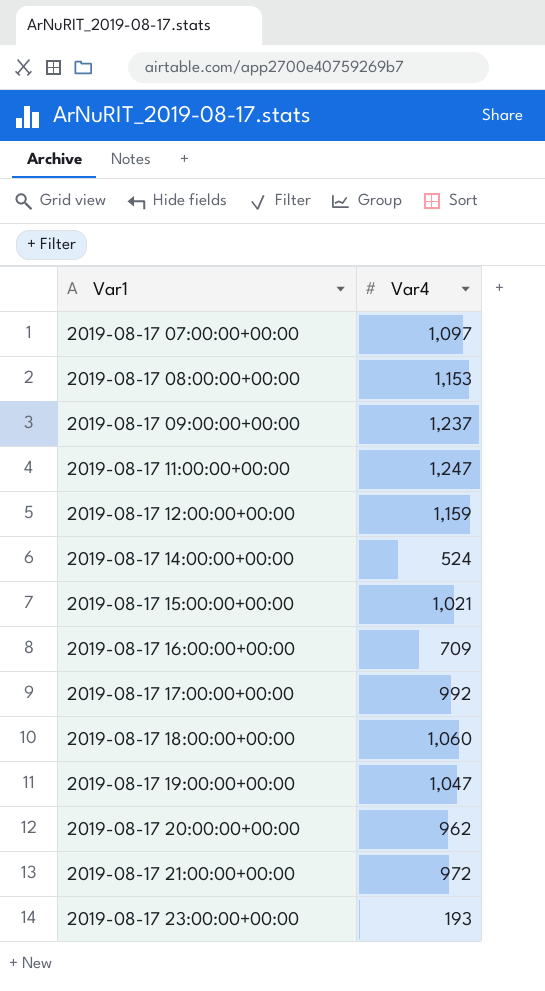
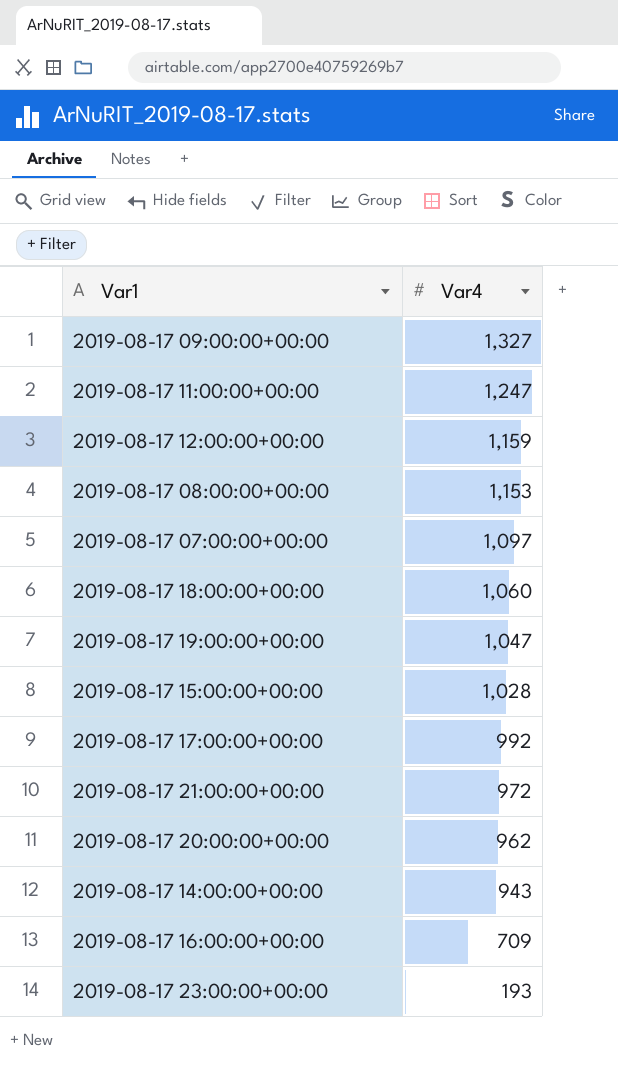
row order: Var1 ascending -> Var4 descending
2019-08-17 09:00:00+00:00 | Var4: 1,237 -> 1,327
2019-08-17 15:00:00+00:00 | Var4: 1,021 -> 1,028
2019-08-17 14:00:00+00:00 | Var4: 524 -> 943

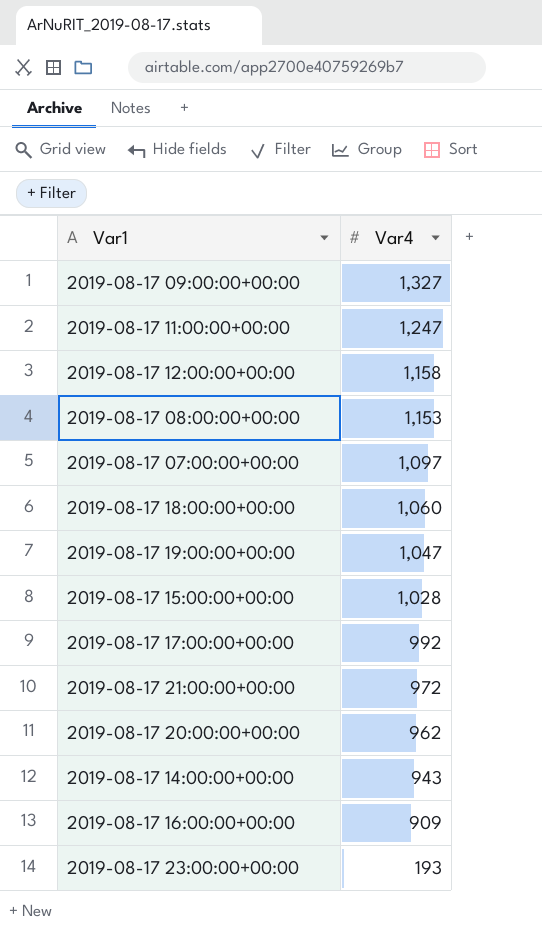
2019-08-17 12:00:00+00:00 | Var4: 1,159 -> 1,158
2019-08-17 16:00:00+00:00 | Var4: 709 -> 909

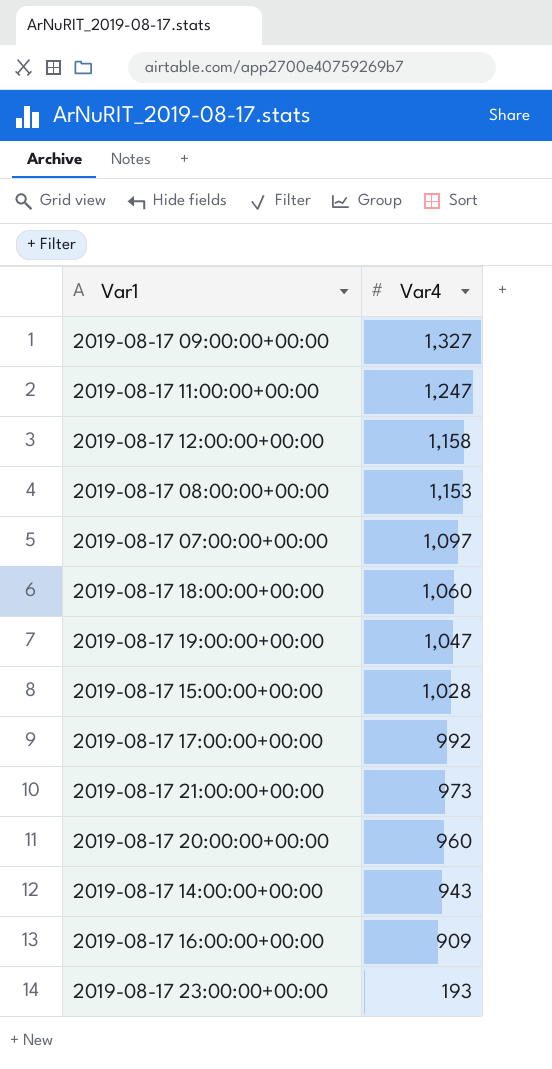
2019-08-17 21:00:00+00:00 | Var4: 972 -> 973
2019-08-17 20:00:00+00:00 | Var4: 962 -> 960

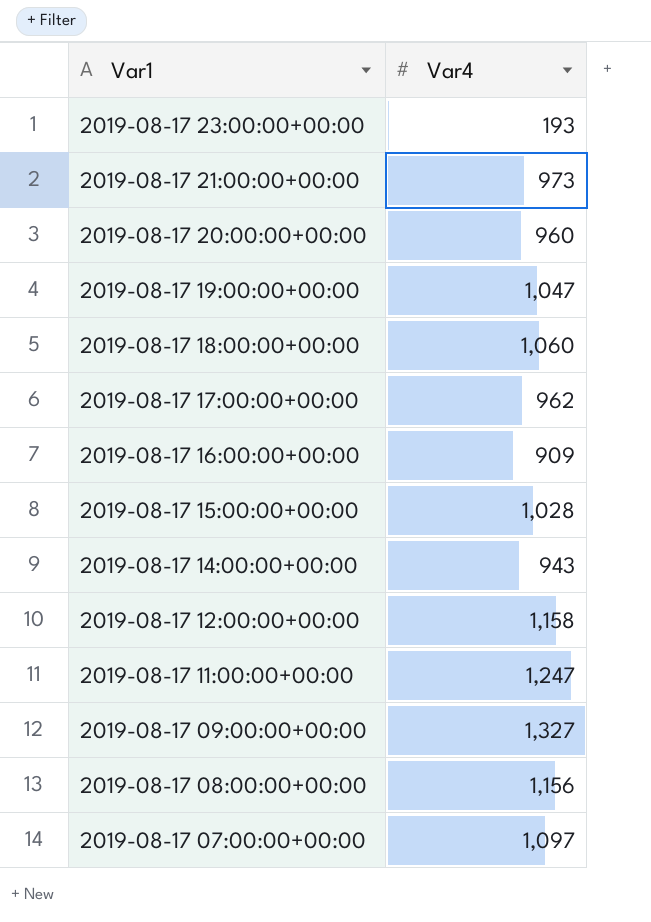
row order: Var4 descending -> Var1 descending
2019-08-17 17:00:00+00:00 | Var4: 992 -> 962
2019-08-17 08:00:00+00:00 | Var4: 1,153 -> 1,156

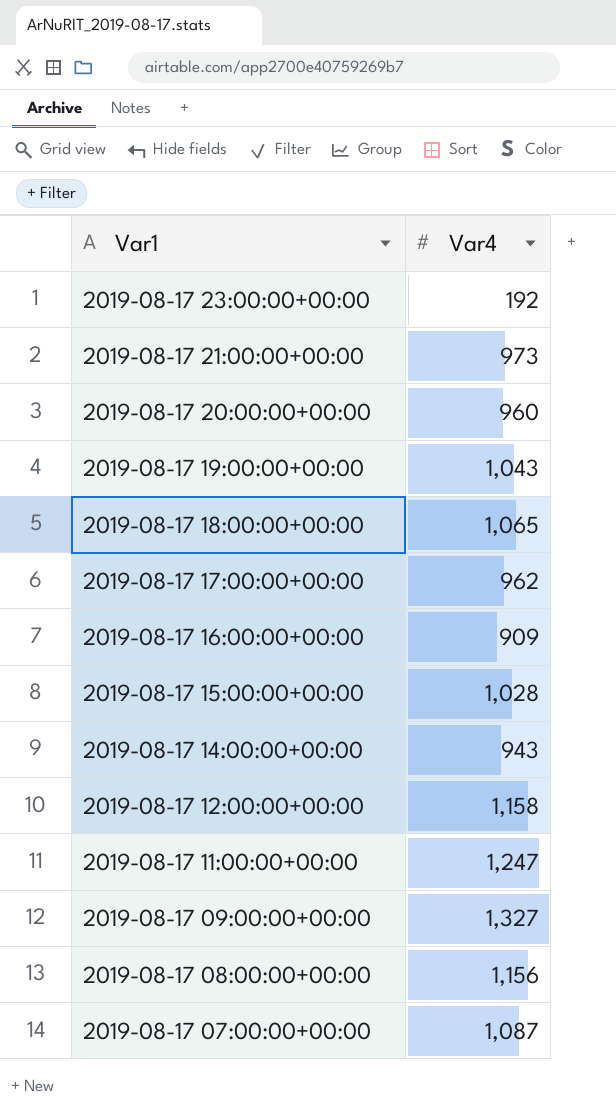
2019-08-17 23:00:00+00:00 | Var4: 193 -> 192
2019-08-17 19:00:00+00:00 | Var4: 1,047 -> 1,043
2019-08-17 18:00:00+00:00 | Var4: 1,060 -> 1,065
2019-08-17 07:00:00+00:00 | Var4: 1,097 -> 1,087

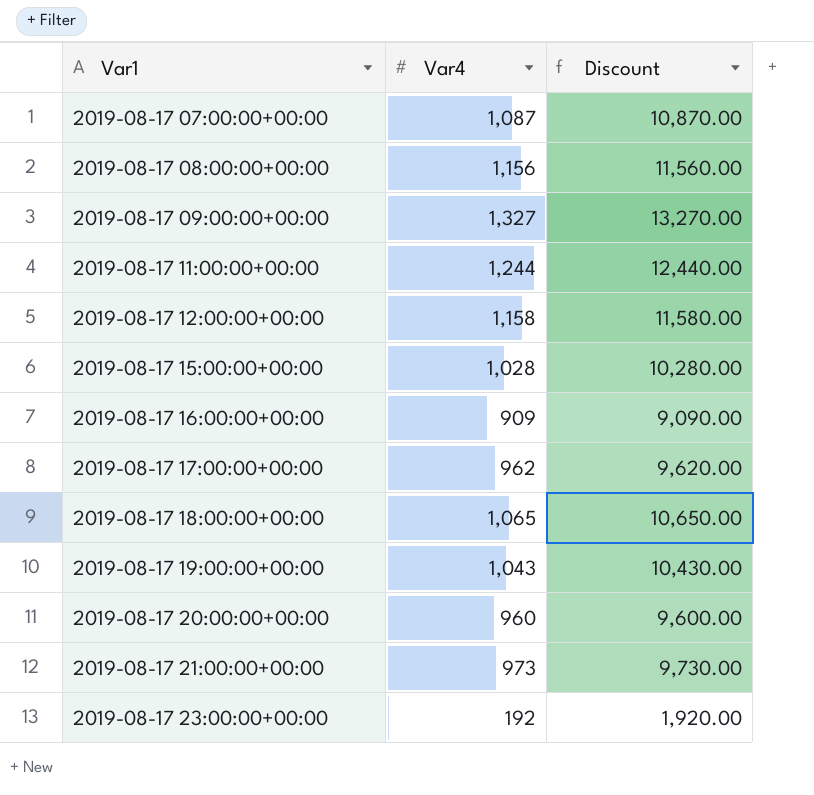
row order: Var1 descending -> Var1 ascending
column Discount | formula: none -> [Var4] * 10
row 2019-08-17 14:00:00+00:00: 943 -> none
2019-08-17 11:00:00+00:00 | Var4: 1,247 -> 1,244

